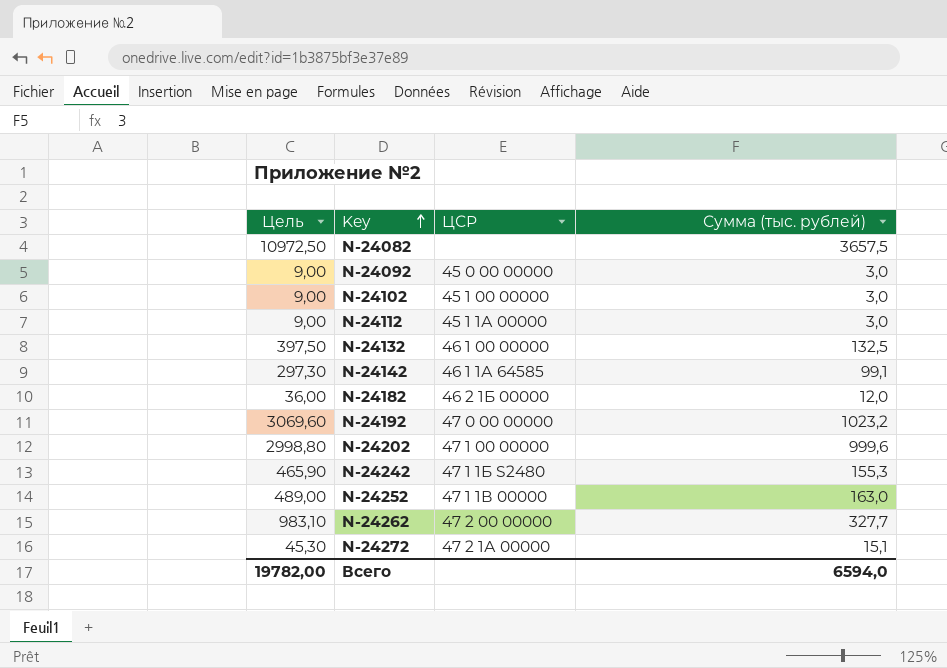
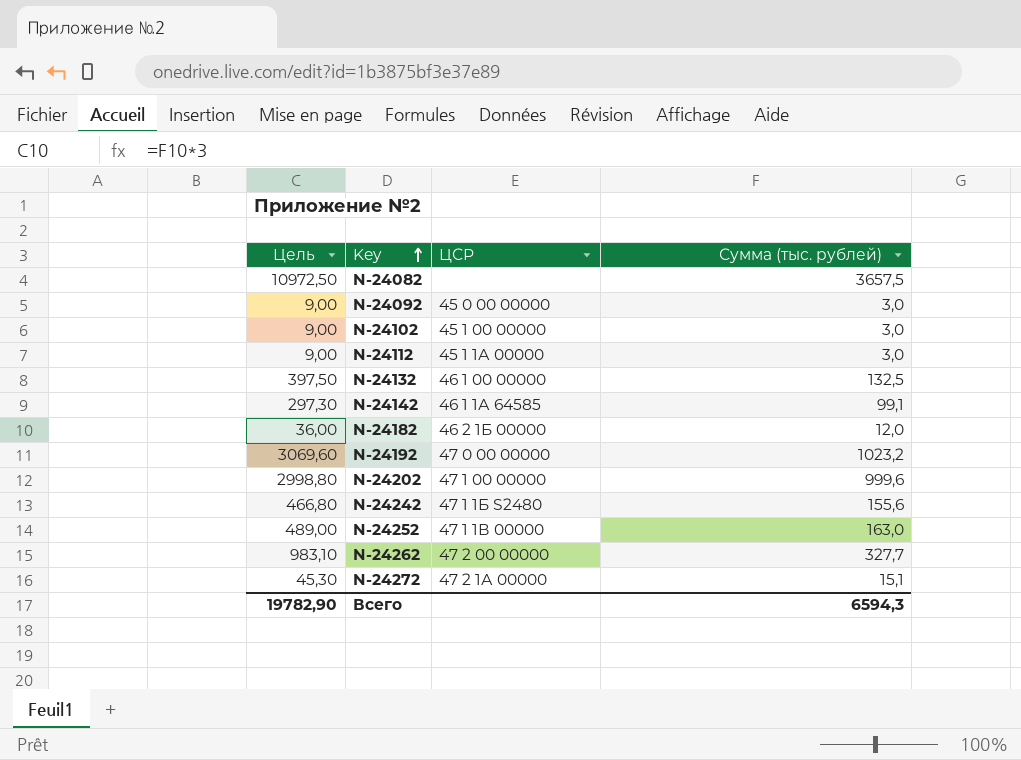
N-24242 | Цель: 465,90 -> 466,80
N-24242 | Сумма (тыс. рублей): 155,3 -> 155,6
Всего | Цель: 19782,00 -> 19782,90
Всего | Сумма (тыс. рублей): 6594,0 -> 6594,3

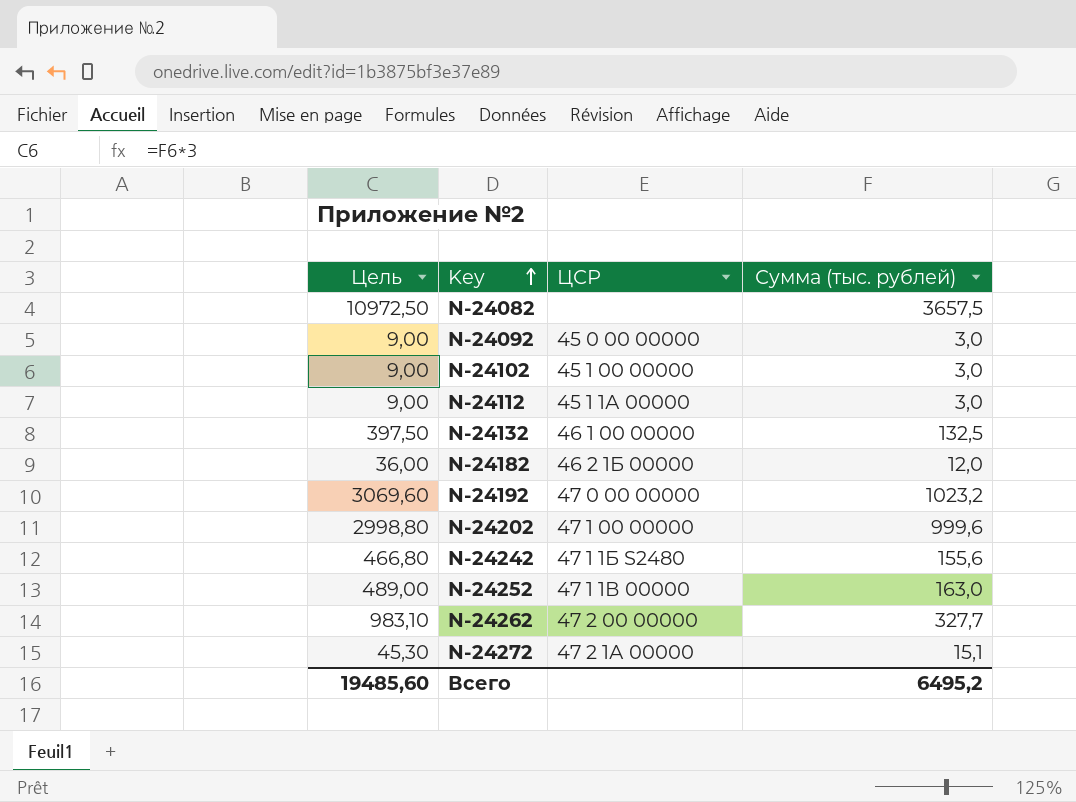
row N-24142: 297,30 | 46 1 1А 64585 | 99,1 -> none
Всего | Цель: 19782,90 -> 19485,60
Всего | Сумма (тыс. рублей): 6594,3 -> 6495,2

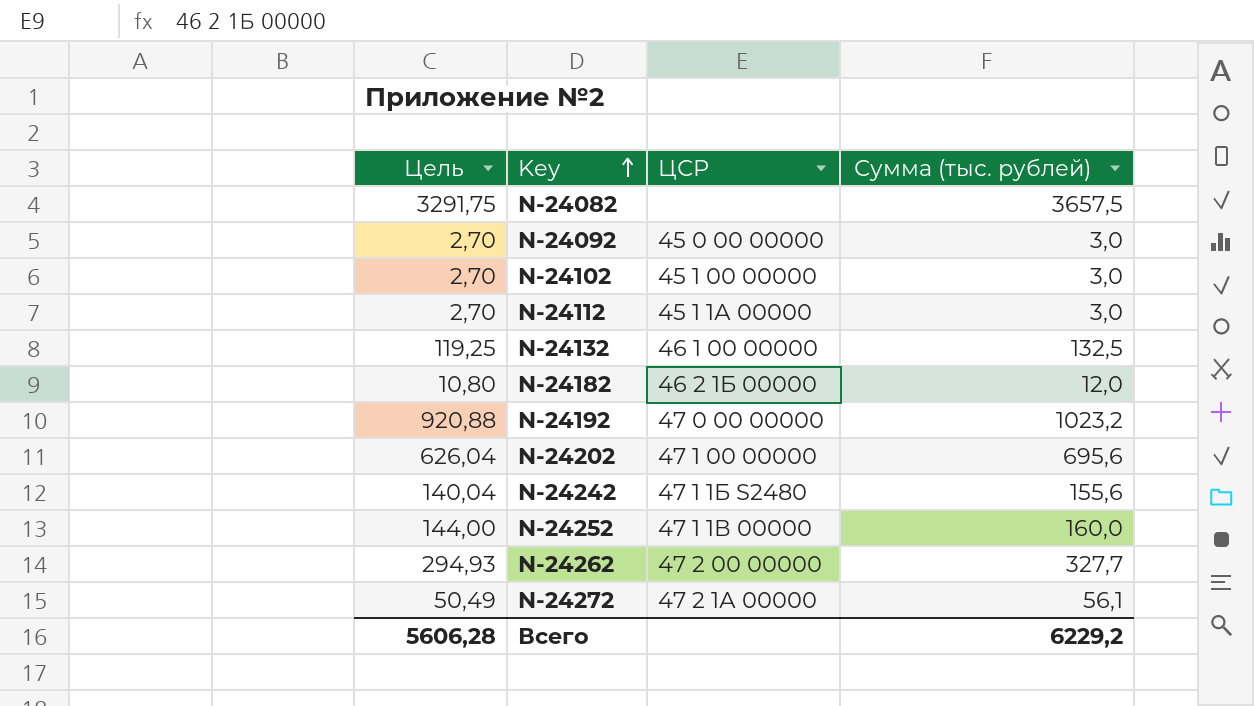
column Цель | formula: [Сумма (тыс. рублей)] * 3 -> [Сумма (тыс. рублей)] * 0,9
N-24202 | Сумма (тыс. рублей): 999,6 -> 695,6
N-24252 | Сумма (тыс. рублей): 163,0 -> 160,0
N-24272 | Сумма (тыс. рублей): 15,1 -> 56,1
Всего | Цель: 19485,60 -> 5606,28
Всего | Сумма (тыс. рублей): 6495,2 -> 6229,2

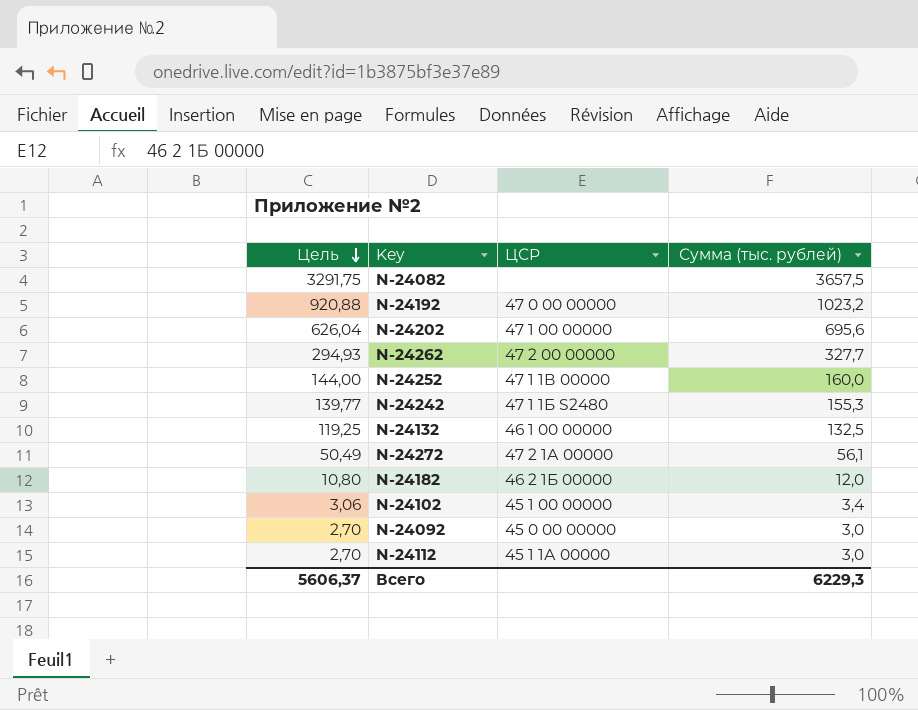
row order: Key ascending -> Цель descending
N-24242 | Цель: 140,04 -> 139,77
N-24242 | Сумма (тыс. рублей): 155,6 -> 155,3
N-24102 | Цель: 2,70 -> 3,06
N-24102 | Сумма (тыс. рублей): 3,0 -> 3,4
Всего | Цель: 5606,28 -> 5606,37
Всего | Сумма (тыс. рублей): 6229,2 -> 6229,3

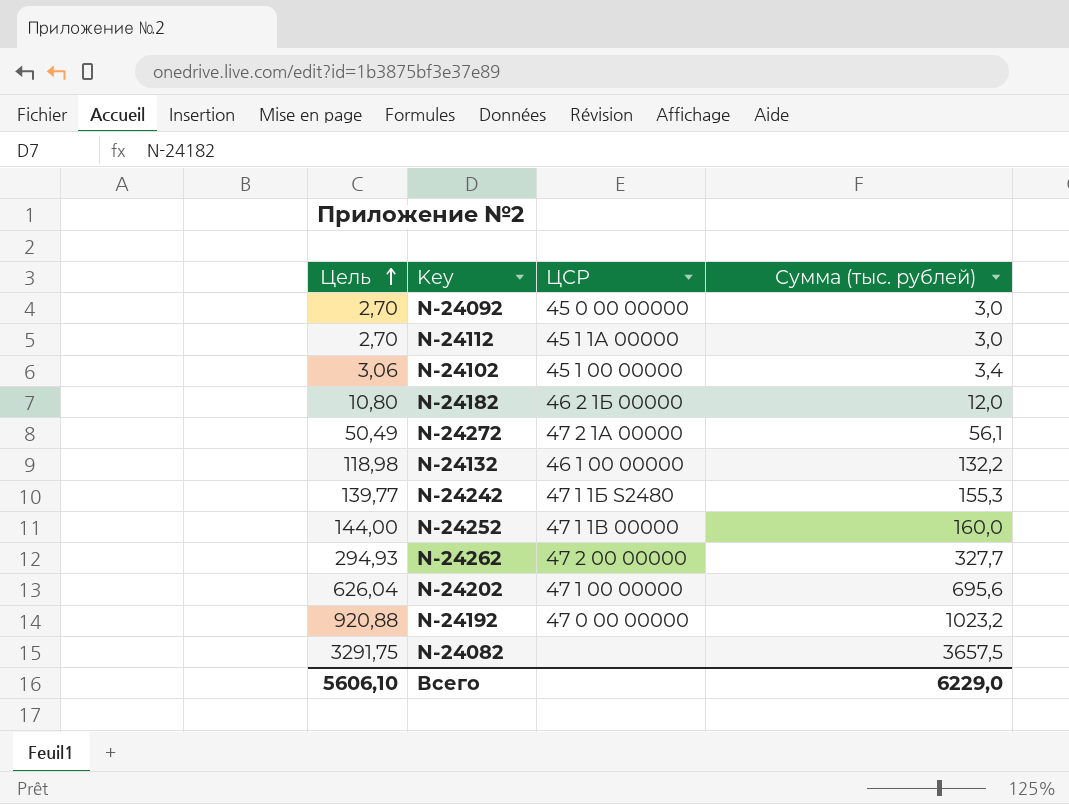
row order: Цель descending -> Цель ascending
N-24132 | Цель: 119,25 -> 118,98
N-24132 | Сумма (тыс. рублей): 132,5 -> 132,2
Всего | Цель: 5606,37 -> 5606,10
Всего | Сумма (тыс. рублей): 6229,3 -> 6229,0

